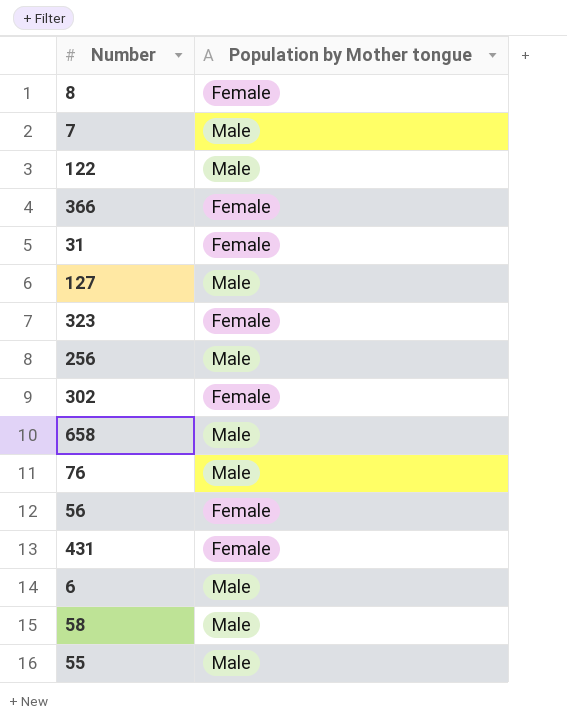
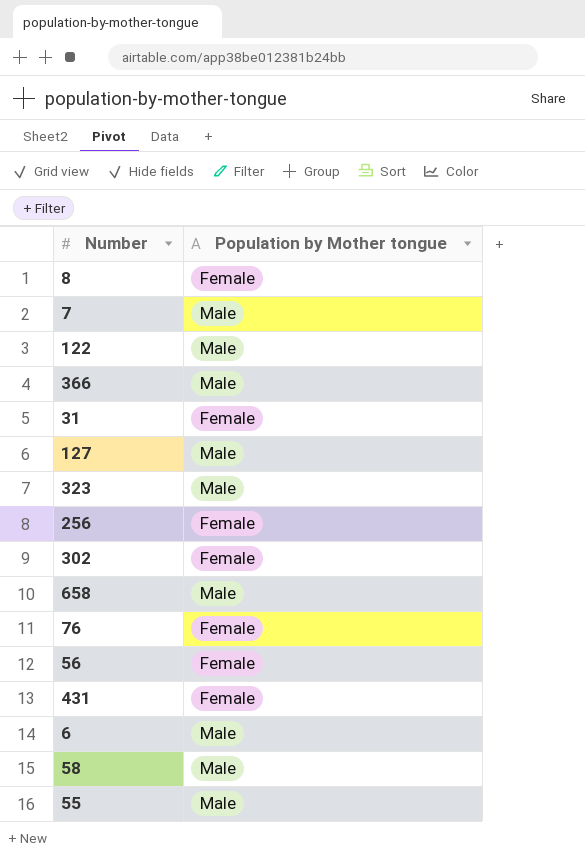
366 | Population by Mother tongue: Female -> Male
323 | Population by Mother tongue: Female -> Male
256 | Population by Mother tongue: Male -> Female
76 | Population by Mother tongue: Male -> Female

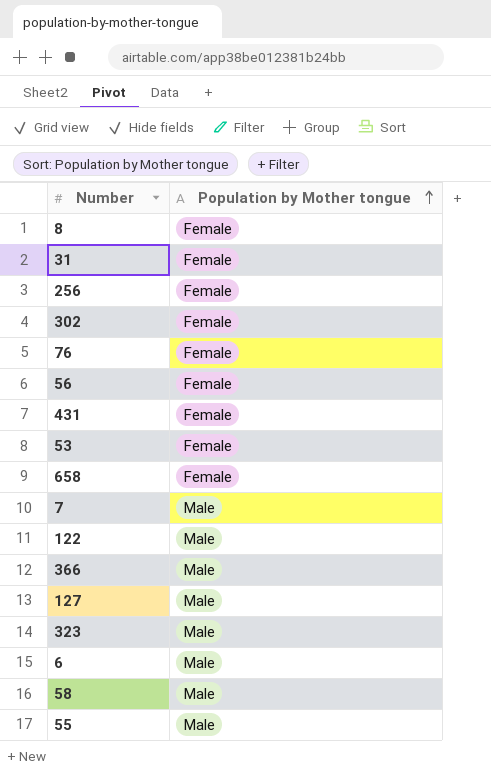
row order: none -> Population by Mother tongue ascending
row 53: none -> Female
658 | Population by Mother tongue: Male -> Female

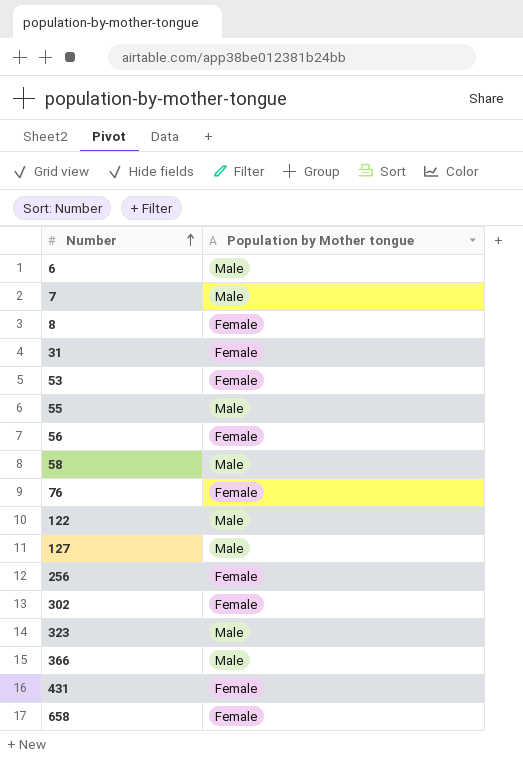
row order: Population by Mother tongue ascending -> Number ascending

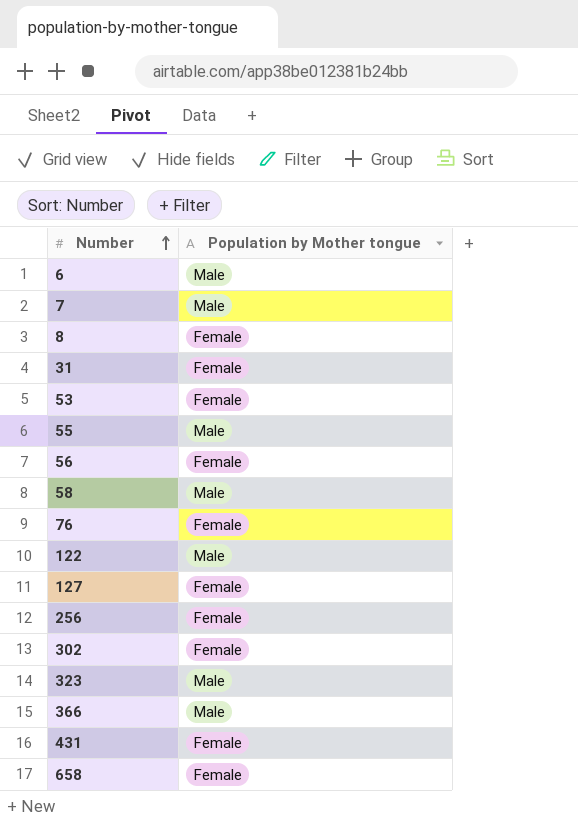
127 | Population by Mother tongue: Male -> Female

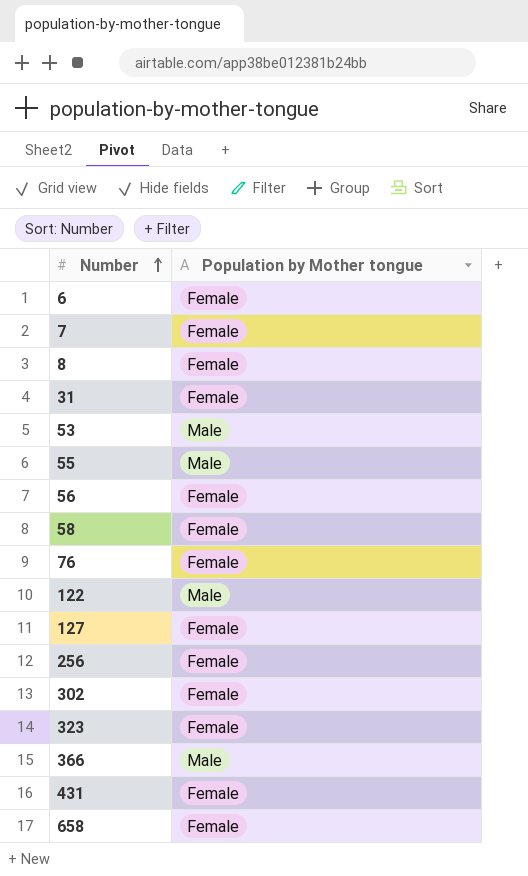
6 | Population by Mother tongue: Male -> Female
7 | Population by Mother tongue: Male -> Female
53 | Population by Mother tongue: Female -> Male
58 | Population by Mother tongue: Male -> Female
323 | Population by Mother tongue: Male -> Female

